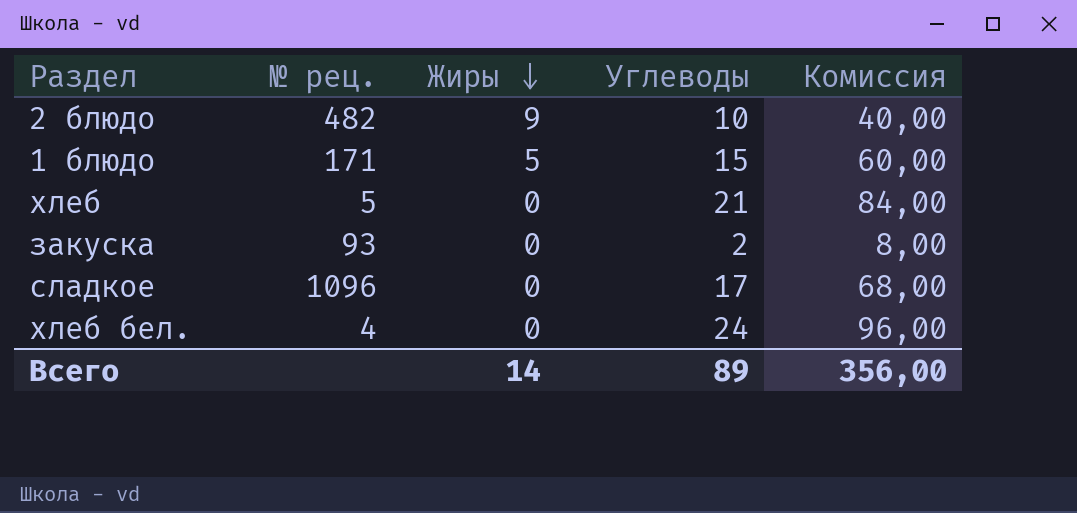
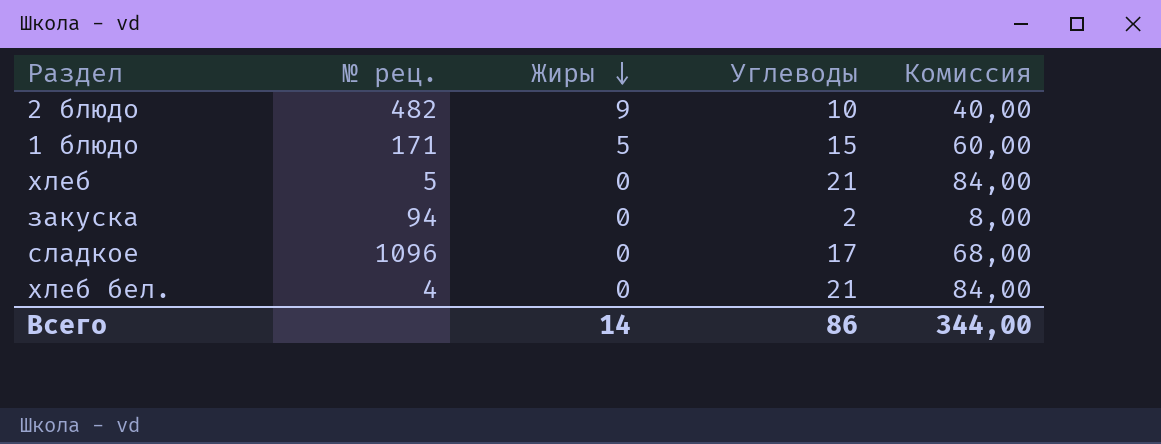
закуска | № рец.: 93 -> 94
хлеб бел. | Углеводы: 24 -> 21
хлеб бел. | Комиссия: 96,00 -> 84,00
Всего | Углеводы: 89 -> 86
Всего | Комиссия: 356,00 -> 344,00

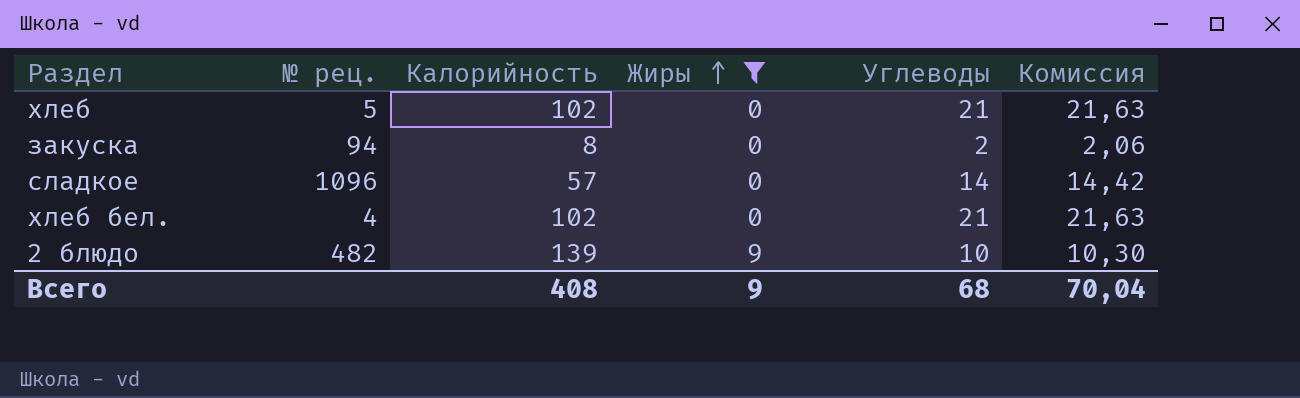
filter: none -> Жиры != 5
row order: Жиры descending -> Жиры ascending
column Калорийность | position: none -> 3
column Комиссия | formula: [Углеводы] * 4 -> [Углеводы] * 1,03
сладкое | Углеводы: 17 -> 14
Всего | Жиры: 14 -> 9
Всего | Углеводы: 86 -> 68
Всего | Комиссия: 344,00 -> 70,04

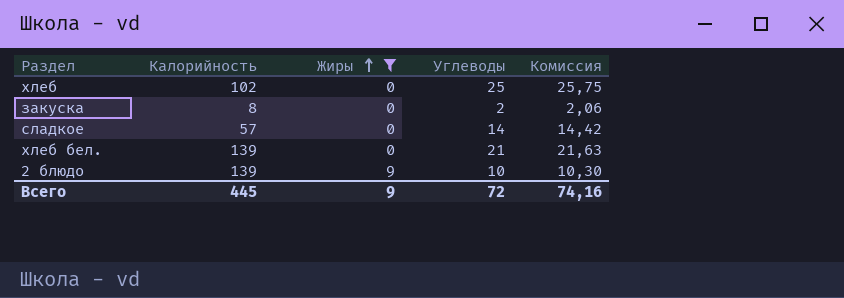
column № рец. | position: 2 -> none
хлеб | Углеводы: 21 -> 25
хлеб | Комиссия: 21,63 -> 25,75
хлеб бел. | Калорийность: 102 -> 139
Всего | Калорийность: 408 -> 445
Всего | Углеводы: 68 -> 72
Всего | Комиссия: 70,04 -> 74,16

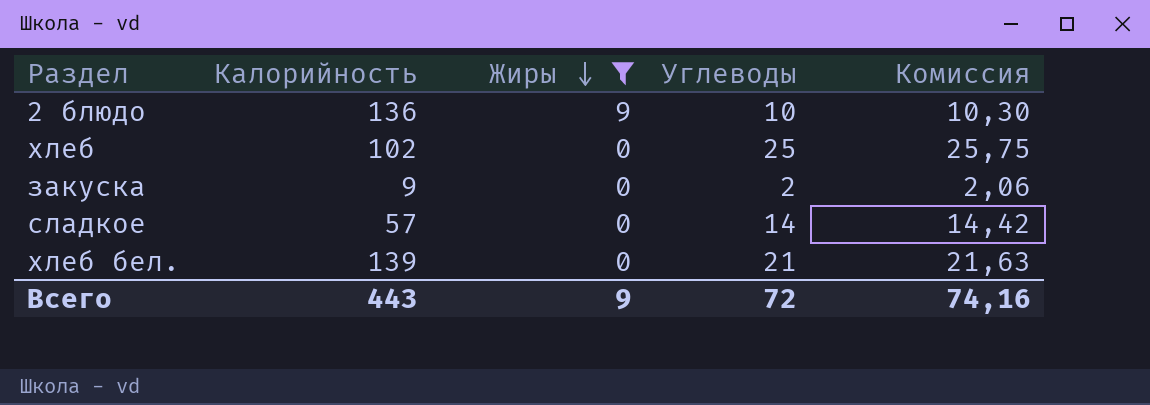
row order: Жиры ascending -> Жиры descending
2 блюдо | Калорийность: 139 -> 136
закуска | Калорийность: 8 -> 9
Всего | Калорийность: 445 -> 443

